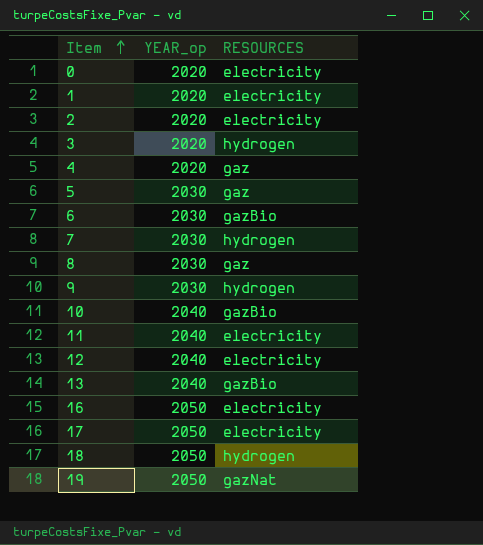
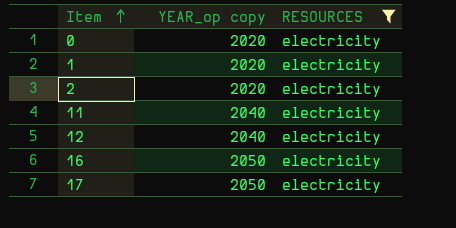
filter: none -> RESOURCES = electricity
column name: YEAR_op -> YEAR_op copy

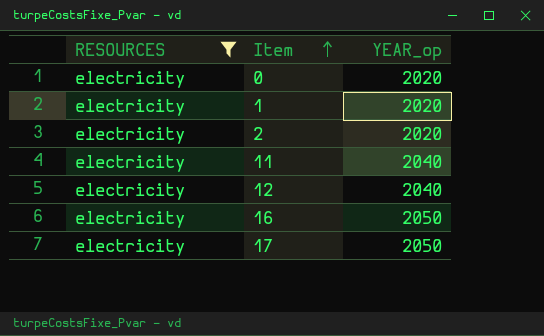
column RESOURCES | position: 3 -> 1
column name: YEAR_op copy -> YEAR_op

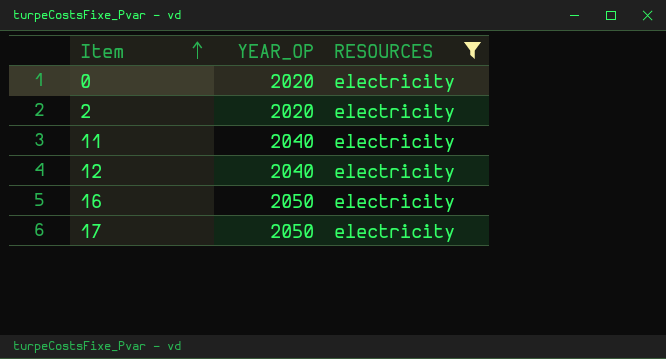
column name: YEAR_op -> YEAR_OP
column RESOURCES | position: 1 -> 3
row 1: electricity | 2020 -> none

